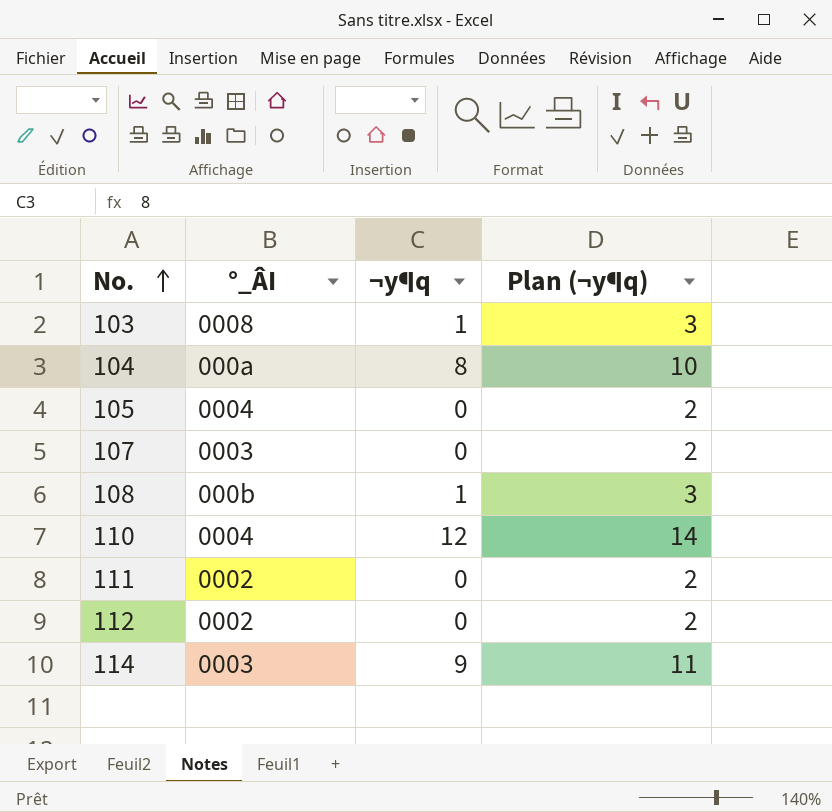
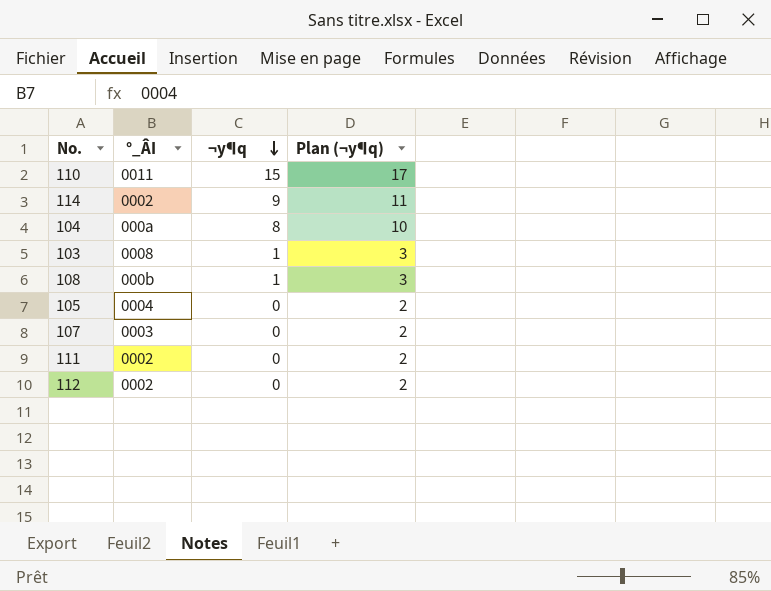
row order: No. ascending -> ¬y¶q descending
110 | °_ÂI: 0004 -> 0011
110 | ¬y¶q: 12 -> 15
110 | Plan (¬y¶q): 14 -> 17
114 | °_ÂI: 0003 -> 0002

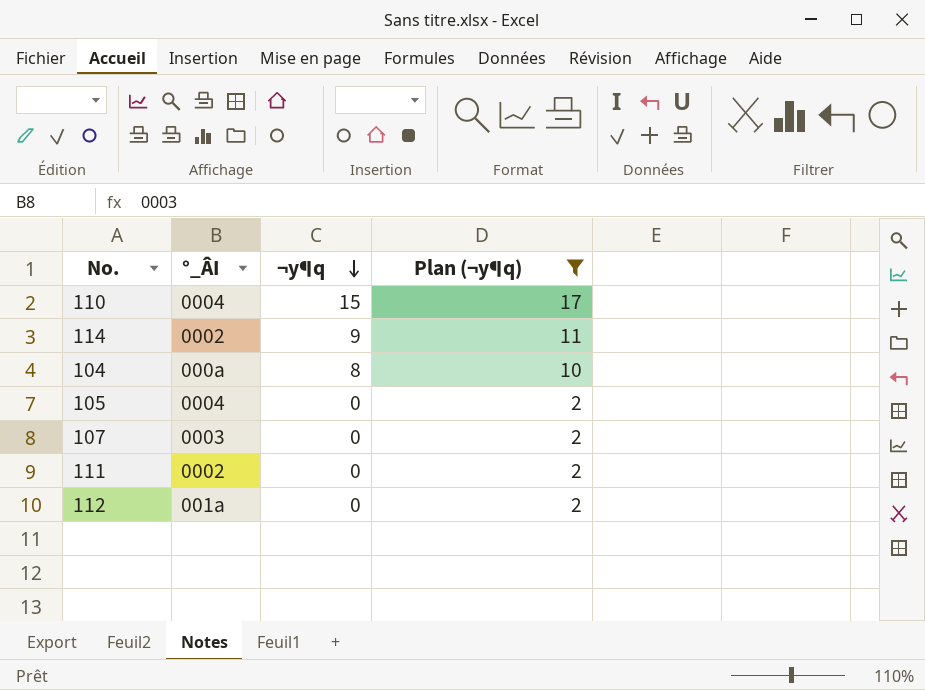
filter: none -> Plan (¬y¶q) != 3
110 | °_ÂI: 0011 -> 0004
112 | °_ÂI: 0002 -> 001a

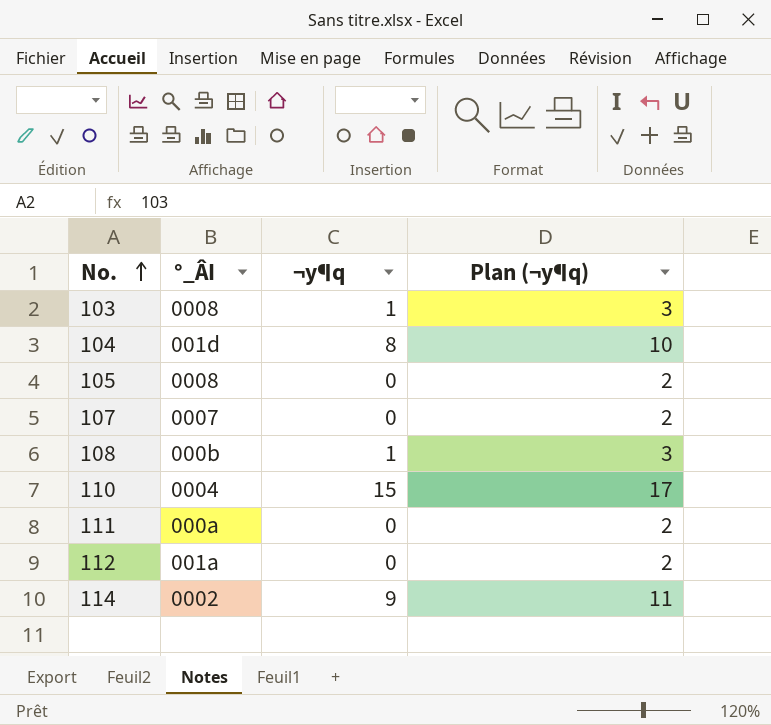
filter: Plan (¬y¶q) != 3 -> none
row order: ¬y¶q descending -> No. ascending
104 | °_ÂI: 000a -> 001d
105 | °_ÂI: 0004 -> 0008
107 | °_ÂI: 0003 -> 0007
111 | °_ÂI: 0002 -> 000a

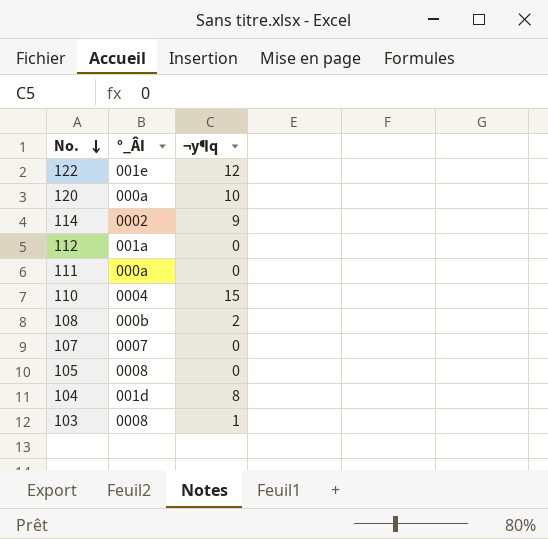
row order: No. ascending -> No. descending
column Plan (¬y¶q) | formula: [¬y¶q] + 2 -> none
row 122: none -> 001e | 12
row 120: none -> 000a | 10
108 | ¬y¶q: 1 -> 2

